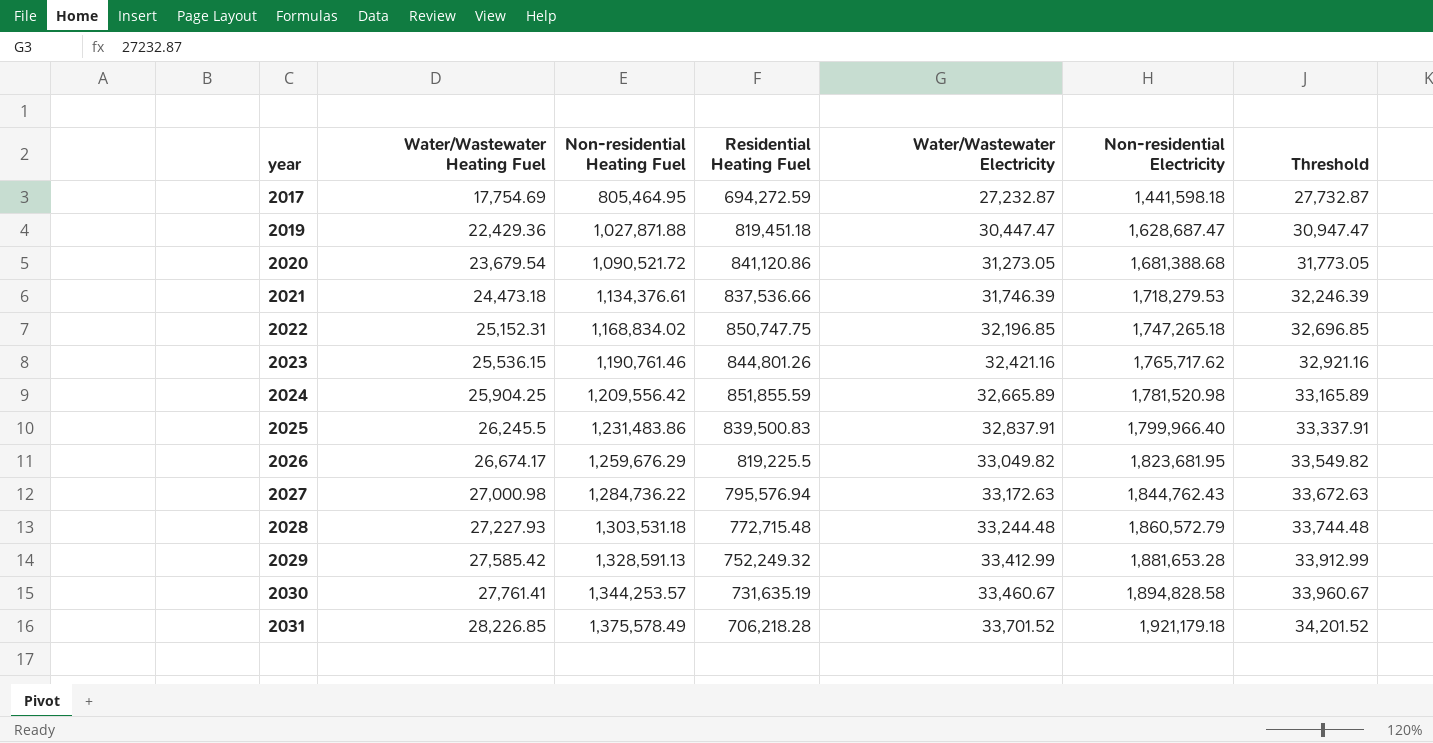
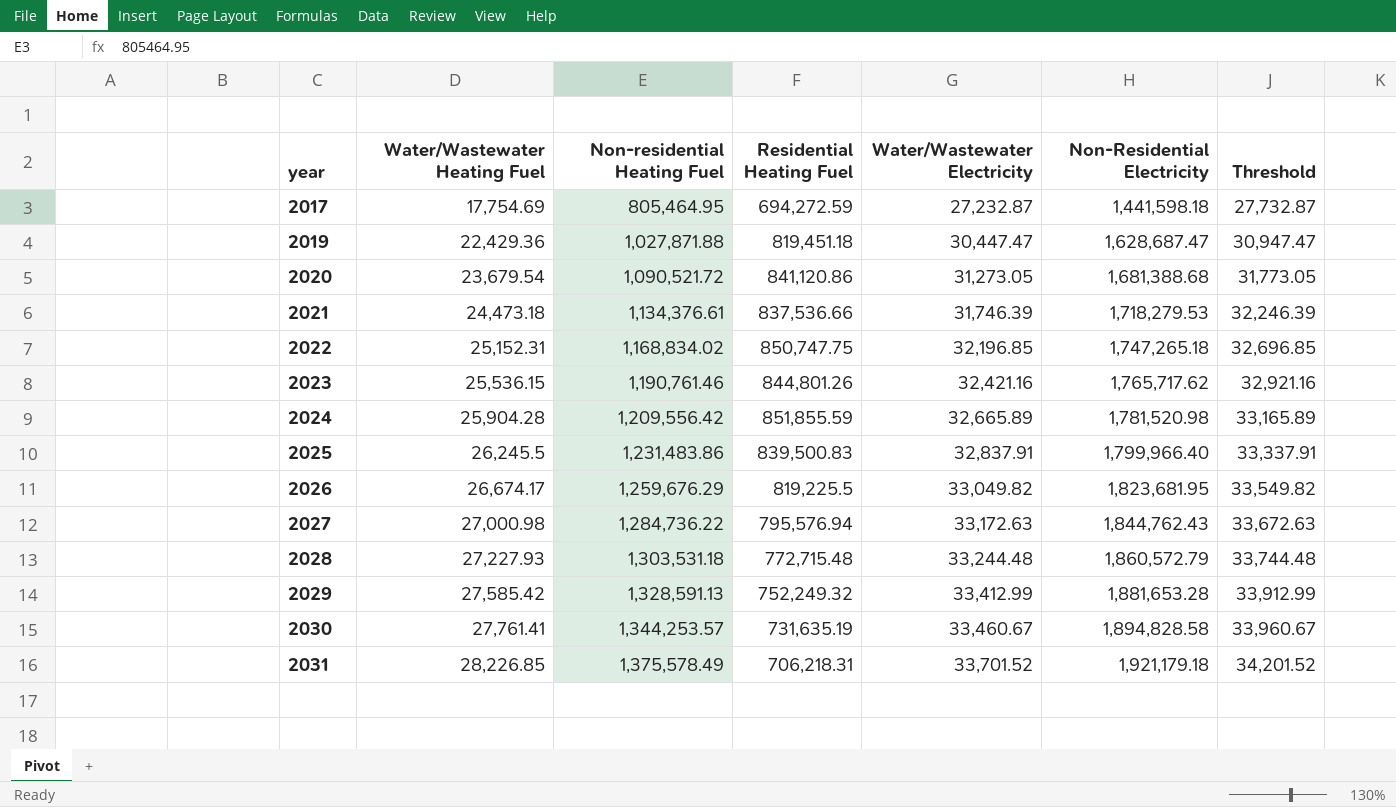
column name: Non-residential Electricity -> Non-Residential Electricity
2024 | Water/Wastewater Heating Fuel: 25,904.25 -> 25,904.28
2031 | Residential Heating Fuel: 706,218.28 -> 706,218.31

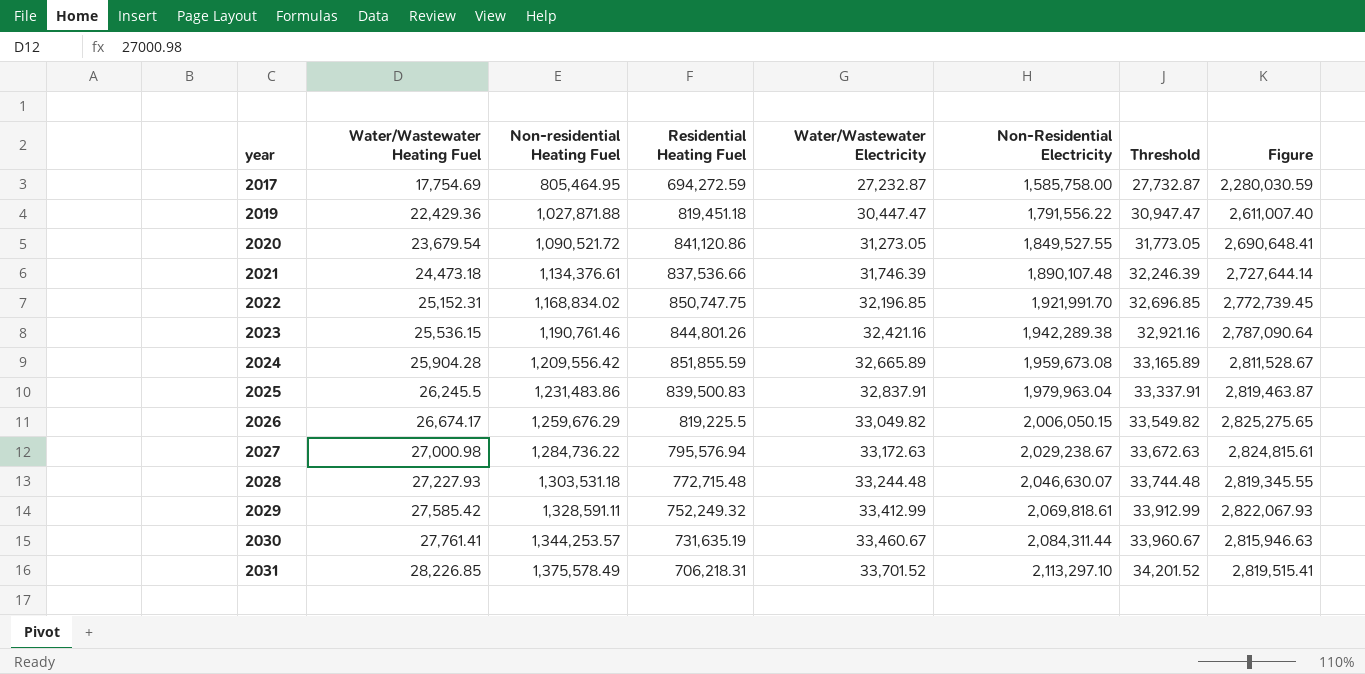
column Figure | formula: none -> [Residential Heating Fuel] + [Non-Residential Electricity]
2017 | Non-Residential Electricity: 1,441,598.18 -> 1,585,758.00
2019 | Non-Residential Electricity: 1,628,687.47 -> 1,791,556.22
2020 | Non-Residential Electricity: 1,681,388.68 -> 1,849,527.55
2021 | Non-Residential Electricity: 1,718,279.53 -> 1,890,107.48
2022 | Non-Residential Electricity: 1,747,265.18 -> 1,921,991.70
2023 | Non-Residential Electricity: 1,765,717.62 -> 1,942,289.38
2024 | Non-Residential Electricity: 1,781,520.98 -> 1,959,673.08
2025 | Non-Residential Electricity: 1,799,966.40 -> 1,979,963.04
2026 | Non-Residential Electricity: 1,823,681.95 -> 2,006,050.15
2027 | Non-Residential Electricity: 1,844,762.43 -> 2,029,238.67
2028 | Non-Residential Electricity: 1,860,572.79 -> 2,046,630.07
2029 | Non-residential Heating Fuel: 1,328,591.13 -> 1,328,591.11
2029 | Non-Residential Electricity: 1,881,653.28 -> 2,069,818.61
2030 | Non-Residential Electricity: 1,894,828.58 -> 2,084,311.44
2031 | Non-Residential Electricity: 1,921,179.18 -> 2,113,297.10

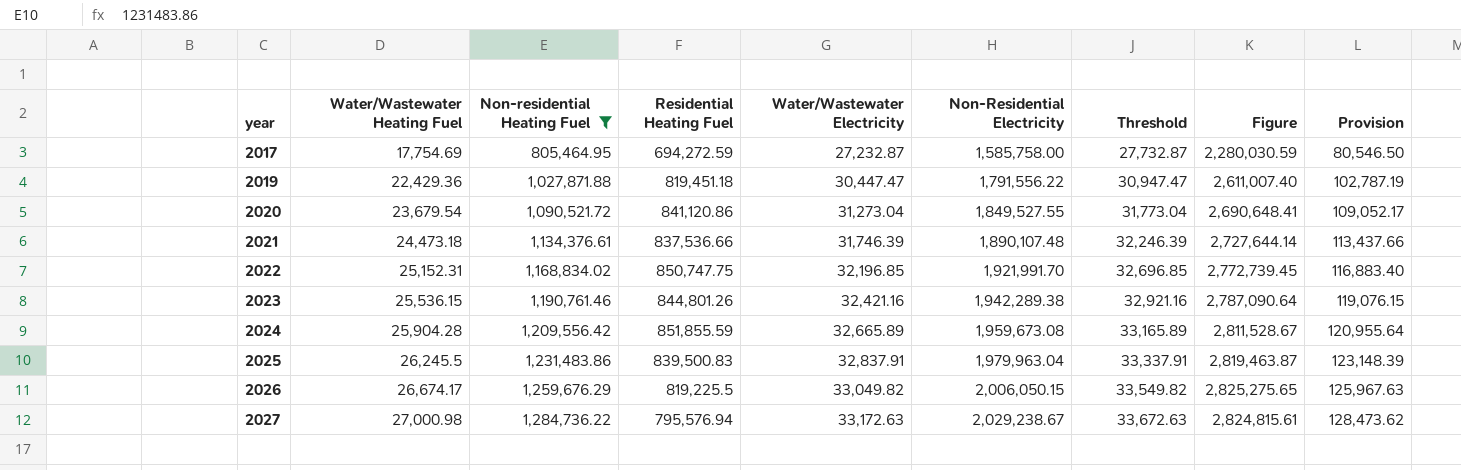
filter: none -> Non-residential Heating Fuel <= 1,284,736.22
column Provision | formula: none -> [Non-residential Heating Fuel] * 0.1
2020 | Water/Wastewater Electricity: 31,273.05 -> 31,273.04
2020 | Threshold: 31,773.05 -> 31,773.04

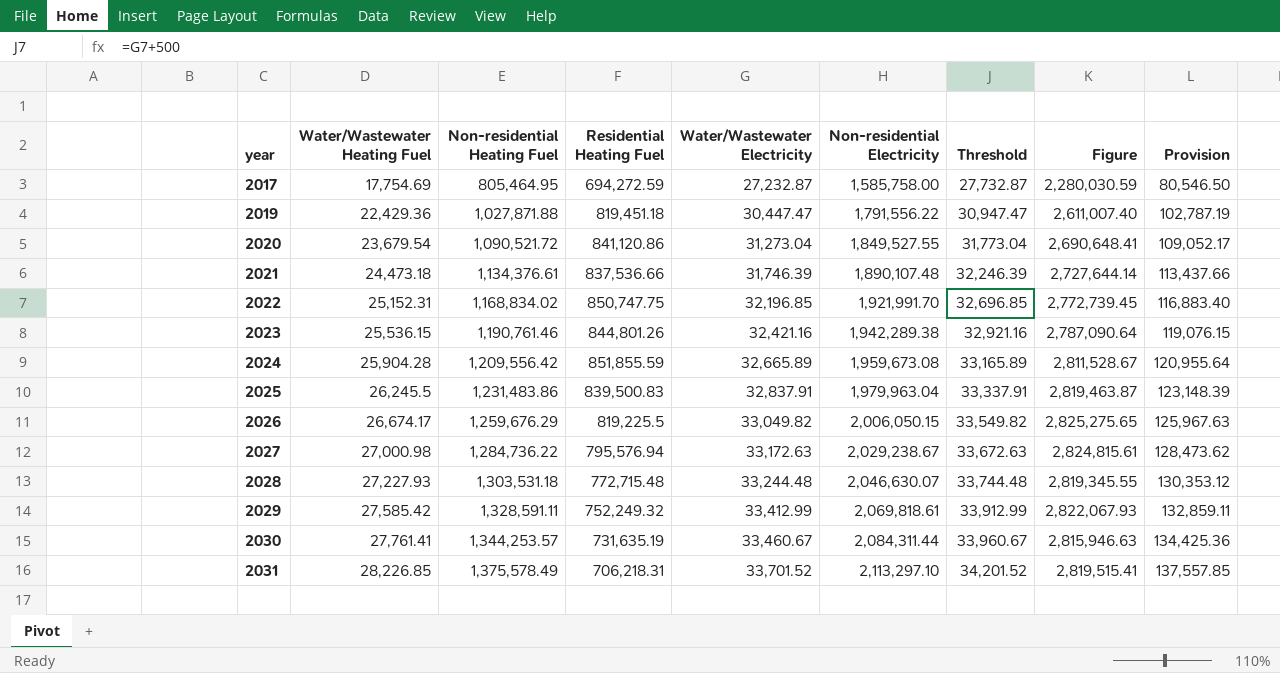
filter: Non-residential Heating Fuel <= 1,284,736.22 -> none
column name: Non-Residential Electricity -> Non-residential Electricity

